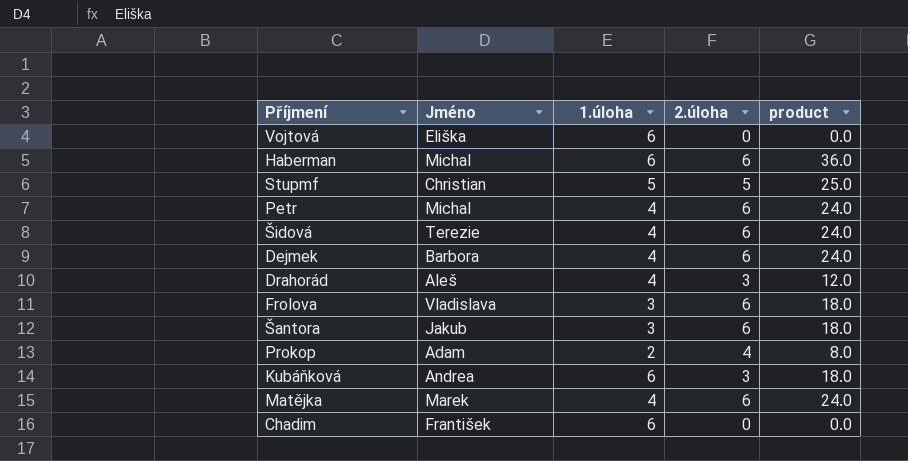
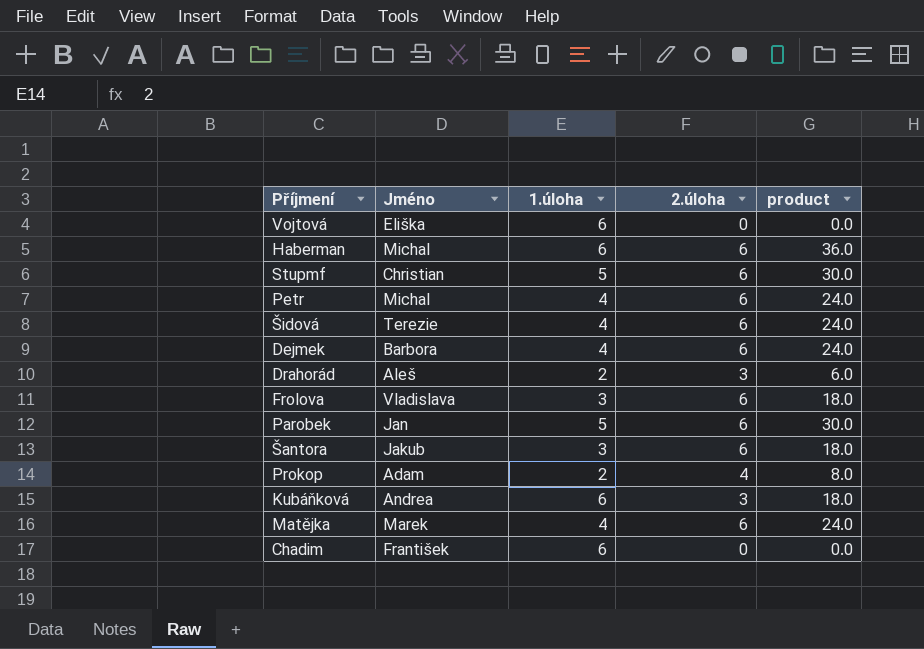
Stupmf | 2.úloha: 5 -> 6
Stupmf | product: 25.0 -> 30.0
Drahorád | 1.úloha: 4 -> 2
Drahorád | product: 12.0 -> 6.0
row Parobek: none -> Jan | 5 | 6 | 30.0

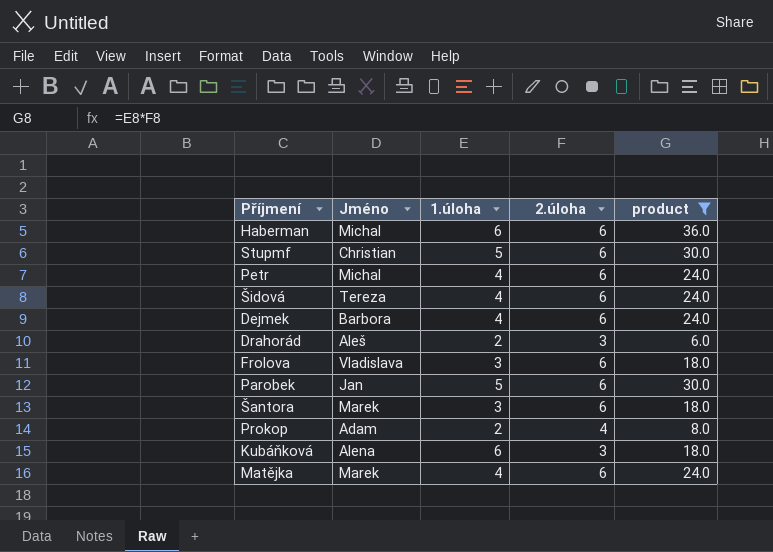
filter: none -> product != 0.0
Šidová | Jméno: Terezie -> Tereza
Šantora | Jméno: Jakub -> Marek
Kubáňková | Jméno: Andrea -> Alena

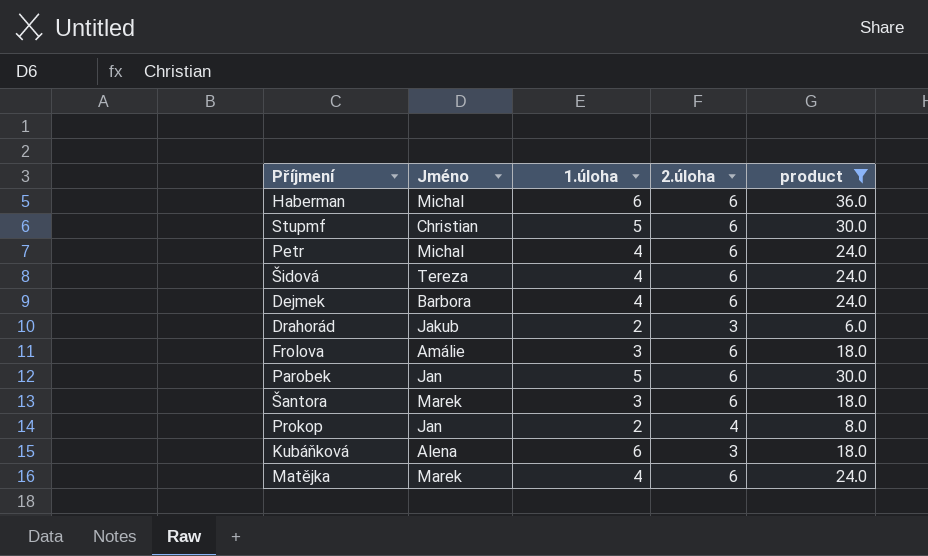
Drahorád | Jméno: Aleš -> Jakub
Frolova | Jméno: Vladislava -> Amálie
Prokop | Jméno: Adam -> Jan

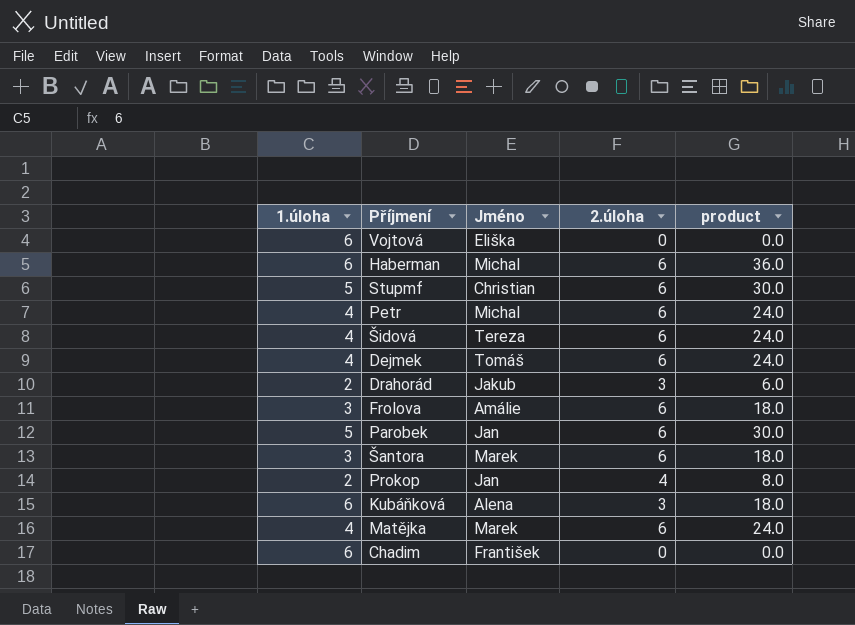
filter: product != 0.0 -> none
column 1.úloha | position: 3 -> 1
Dejmek | Jméno: Barbora -> Tomáš

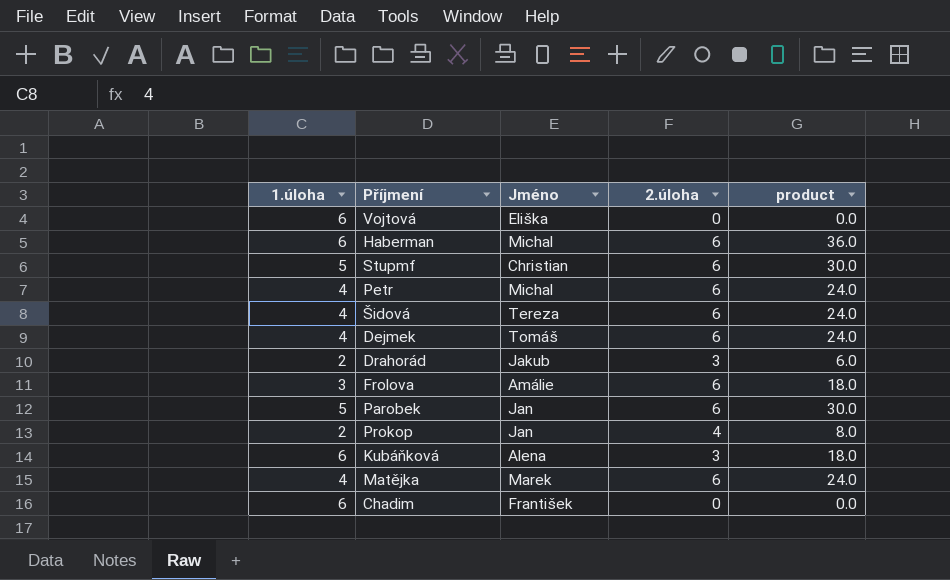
row Šantora: 3 | Marek | 6 | 18.0 -> none

